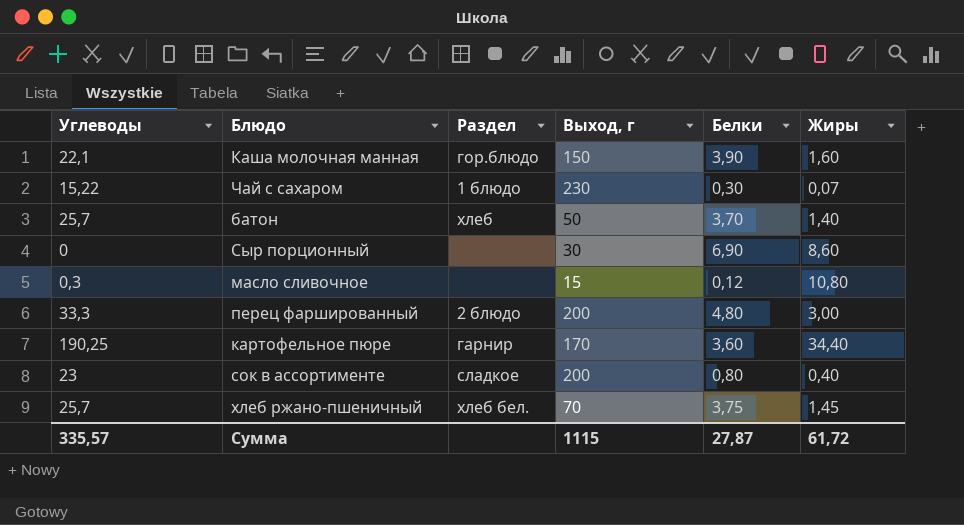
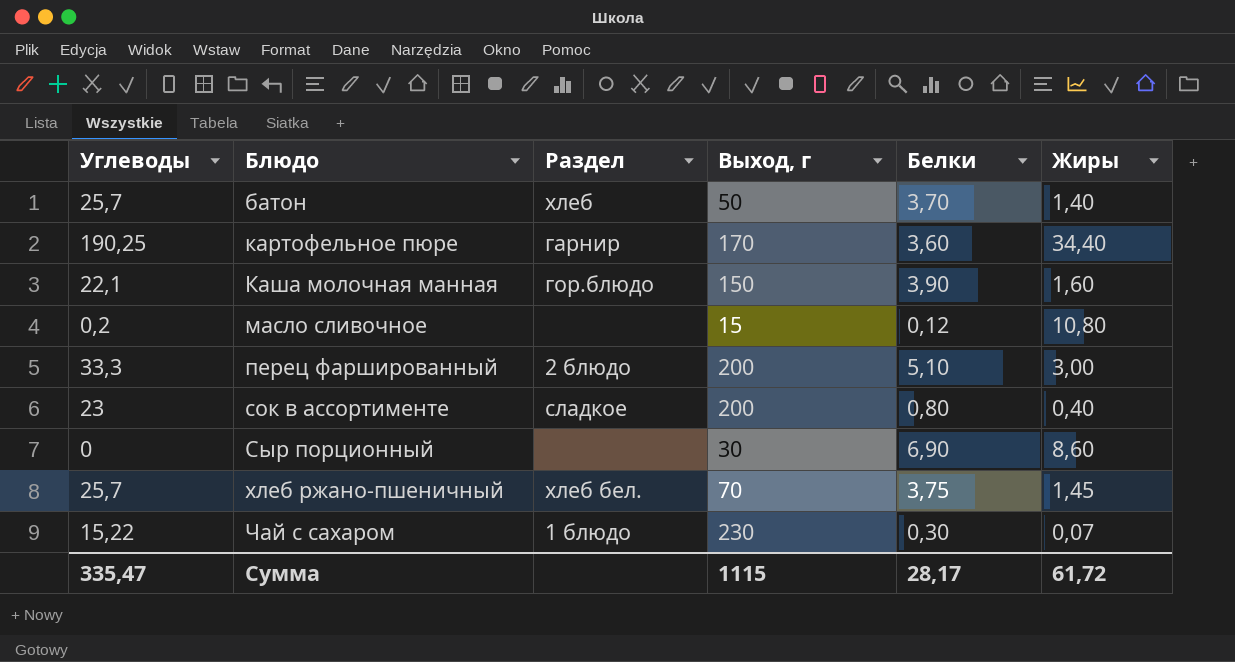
row order: none -> Блюдо ascending
масло сливочное | Углеводы: 0,3 -> 0,2
перец фаршированный | Белки: 4,80 -> 5,10
Сумма | Углеводы: 335,57 -> 335,47
Сумма | Белки: 27,87 -> 28,17

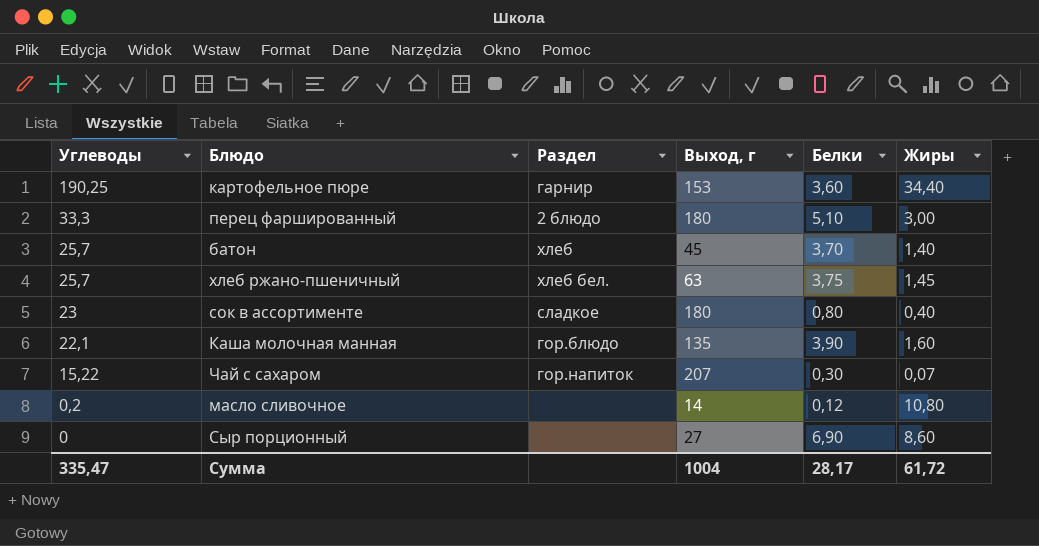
row order: Блюдо ascending -> Углеводы descending
картофельное пюре | Выход, г: 170 -> 153
перец фаршированный | Выход, г: 200 -> 180
батон | Выход, г: 50 -> 45
хлеб ржано-пшеничный | Выход, г: 70 -> 63
сок в ассортименте | Выход, г: 200 -> 180
Каша молочная манная | Выход, г: 150 -> 135
Чай с сахаром | Раздел: 1 блюдо -> гор.напиток
Чай с сахаром | Выход, г: 230 -> 207
масло сливочное | Выход, г: 15 -> 14
Сыр порционный | Выход, г: 30 -> 27
Сумма | Выход, г: 1115 -> 1004

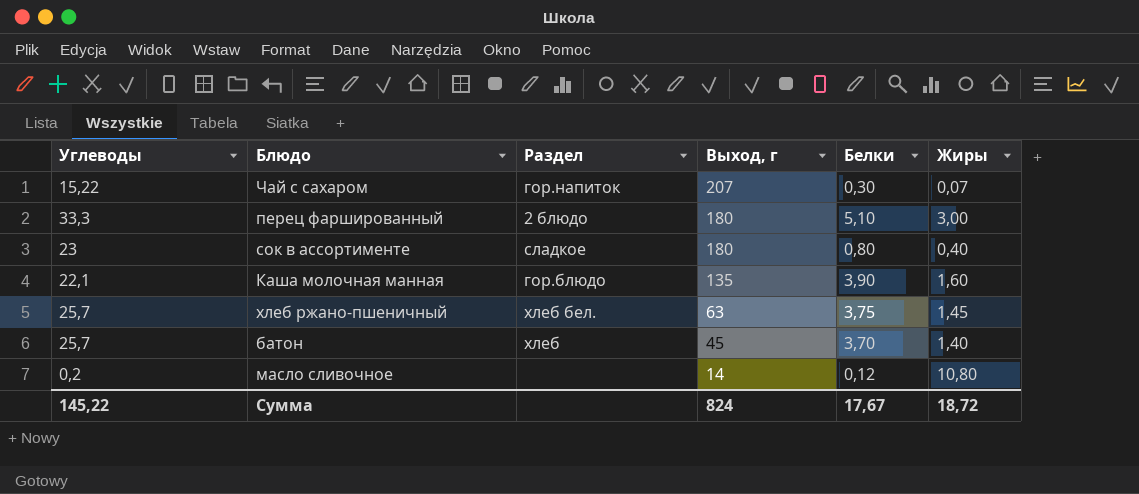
row order: Углеводы descending -> Выход, г descending
row картофельное пюре: 190,25 | гарнир | 153 | 3,60 | 34,40 -> none
row Сыр порционный: 0 | none | 27 | 6,90 | 8,60 -> none
Сумма | Углеводы: 335,47 -> 145,22
Сумма | Выход, г: 1004 -> 824
Сумма | Белки: 28,17 -> 17,67
Сумма | Жиры: 61,72 -> 18,72

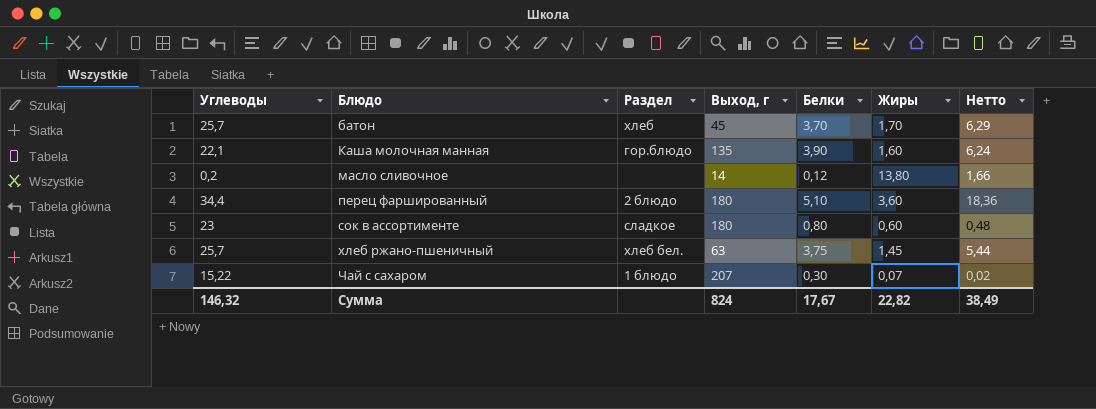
row order: Выход, г descending -> Блюдо ascending
column Нетто | formula: none -> [Белки] * [Жиры]
батон | Жиры: 1,40 -> 1,70
масло сливочное | Жиры: 10,80 -> 13,80
перец фаршированный | Углеводы: 33,3 -> 34,4
перец фаршированный | Жиры: 3,00 -> 3,60
сок в ассортименте | Жиры: 0,40 -> 0,60
Чай с сахаром | Раздел: гор.напиток -> 1 блюдо
Сумма | Углеводы: 145,22 -> 146,32
Сумма | Жиры: 18,72 -> 22,82

